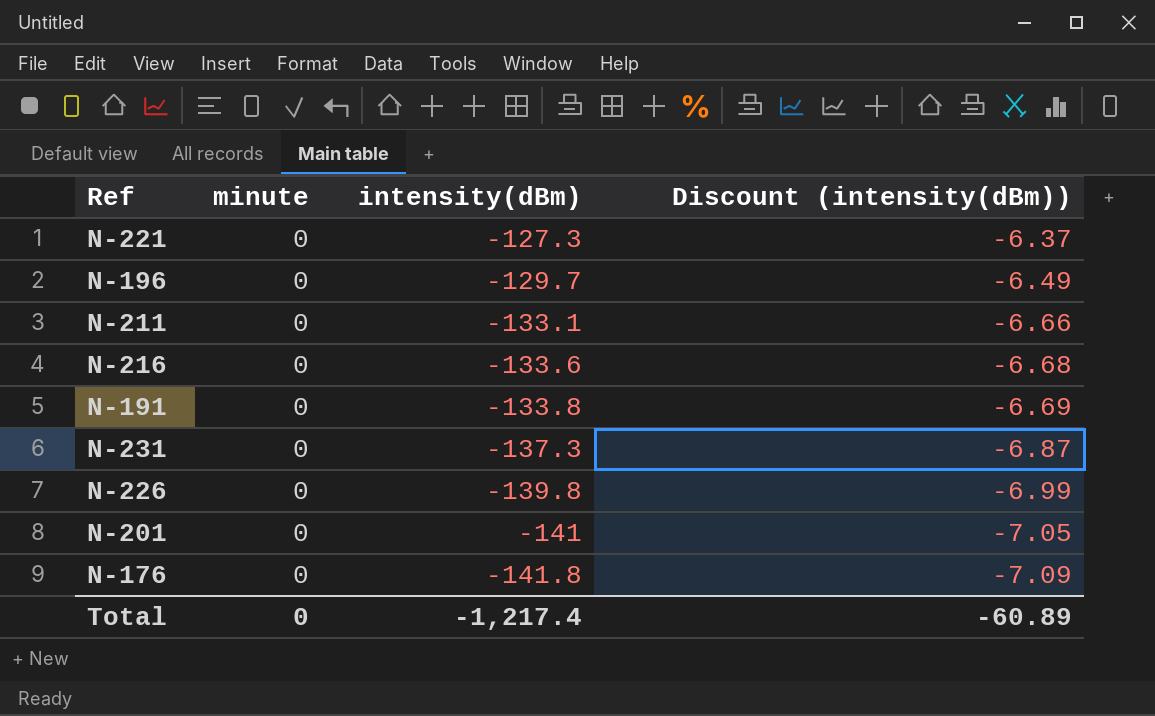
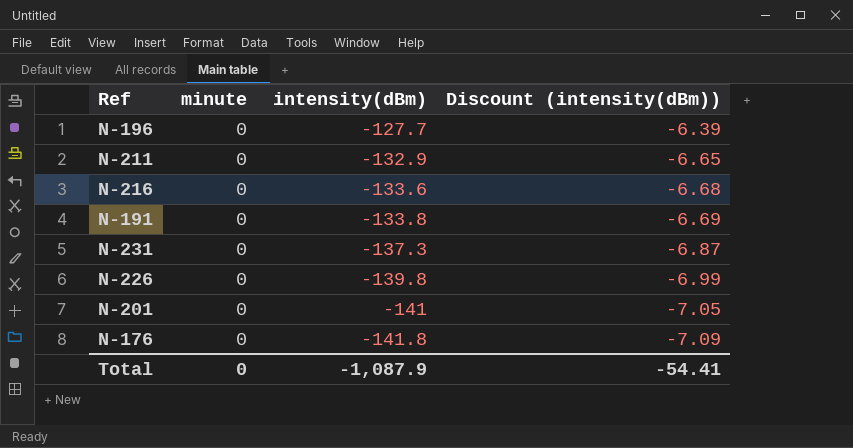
row N-221: 0 | -127.3 | -6.37 -> none
N-196 | intensity(dBm): -129.7 -> -127.7
N-196 | Discount (intensity(dBm)): -6.49 -> -6.39
N-211 | intensity(dBm): -133.1 -> -132.9
N-211 | Discount (intensity(dBm)): -6.66 -> -6.65
Total | intensity(dBm): -1,217.4 -> -1,087.9
Total | Discount (intensity(dBm)): -60.89 -> -54.41

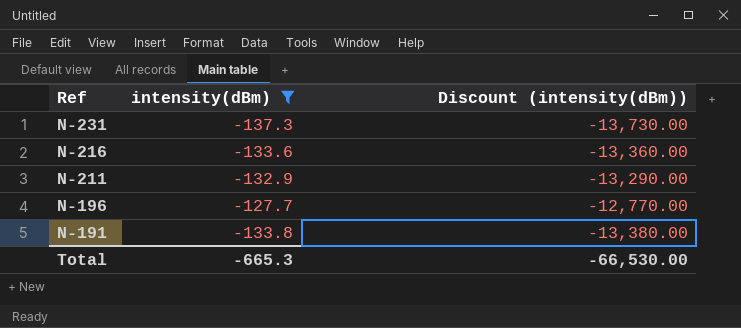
filter: none -> intensity(dBm) >= -137.3
row order: intensity(dBm) descending -> Ref descending
column minute | position: 2 -> none
column Discount (intensity(dBm)) | formula: [intensity(dBm)] * 0.05 -> [intensity(dBm)] * 100
Total | intensity(dBm): -1,087.9 -> -665.3
Total | Discount (intensity(dBm)): -54.41 -> -66,530.00

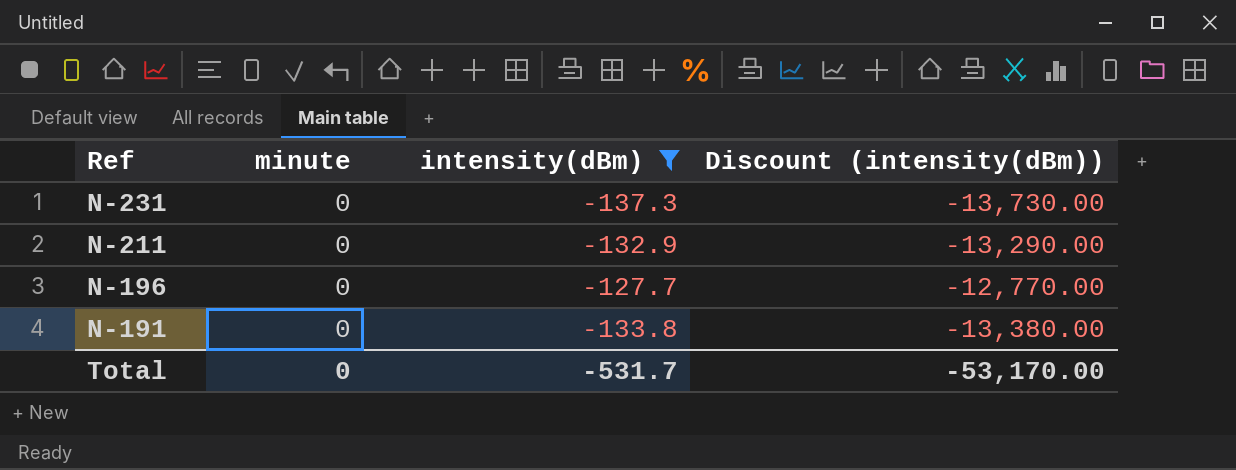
column minute | position: none -> 2
row N-216: -133.6 | -13,360.00 -> none
Total | intensity(dBm): -665.3 -> -531.7
Total | Discount (intensity(dBm)): -66,530.00 -> -53,170.00

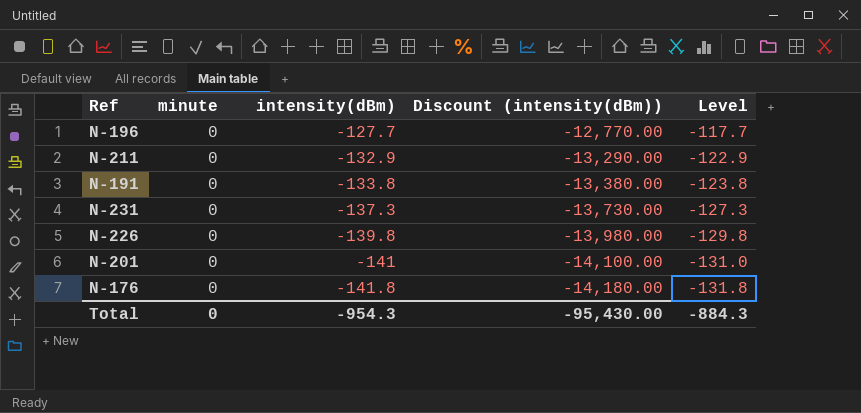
filter: intensity(dBm) >= -137.3 -> none
row order: Ref descending -> intensity(dBm) descending
column Level | formula: none -> [intensity(dBm)] + 10
Total | intensity(dBm): -531.7 -> -954.3
Total | Discount (intensity(dBm)): -53,170.00 -> -95,430.00

